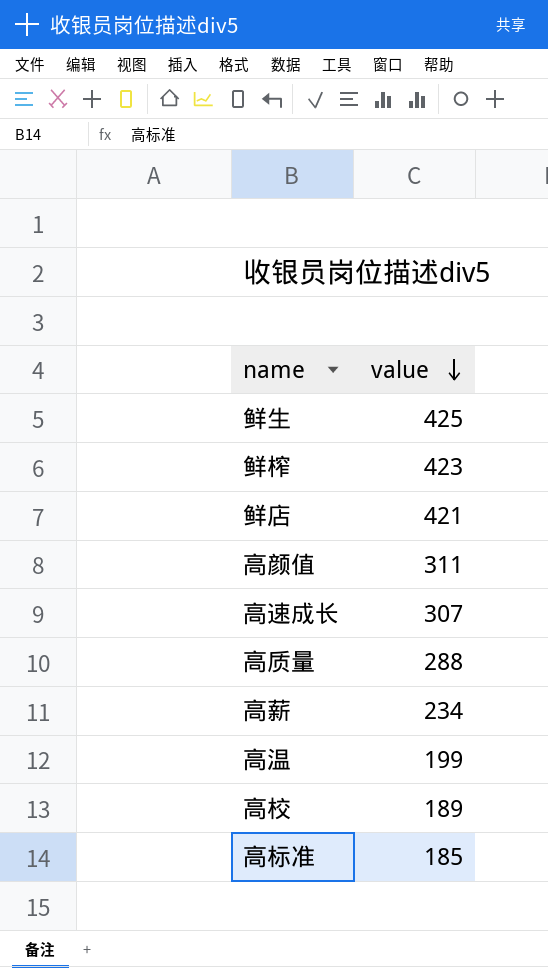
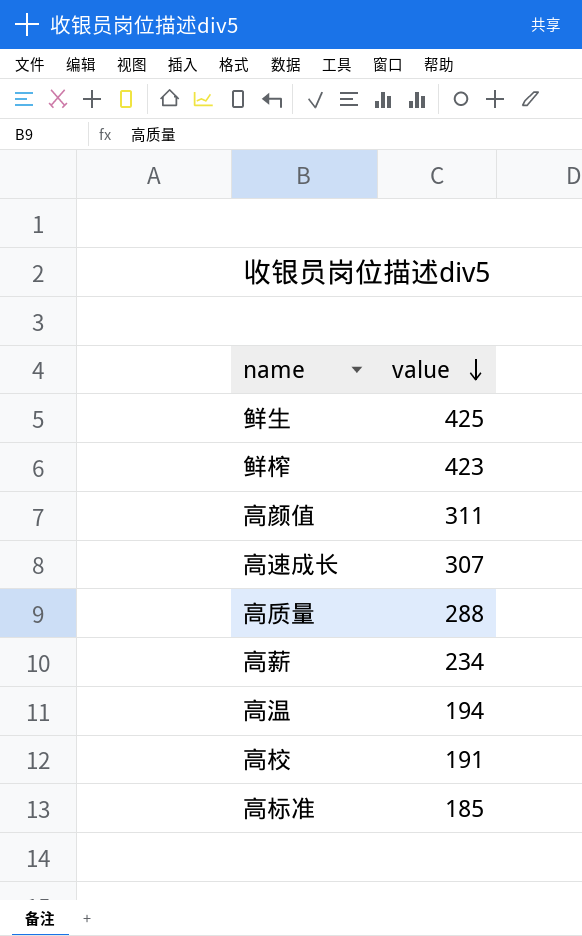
row 鲜店: 421 -> none
高温 | value: 199 -> 194
高校 | value: 189 -> 191

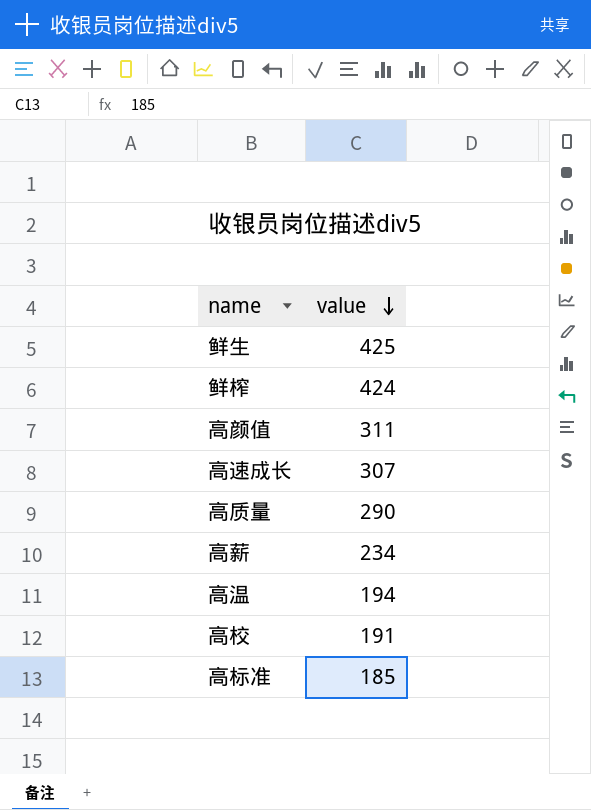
鲜榨 | value: 423 -> 424
高质量 | value: 288 -> 290

